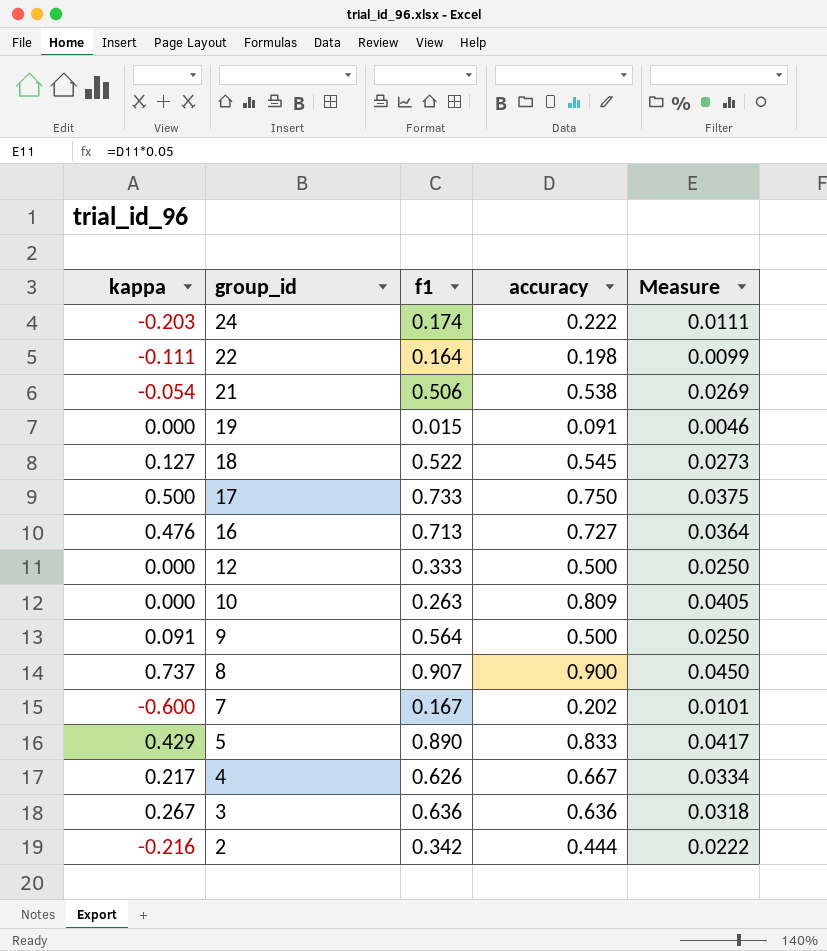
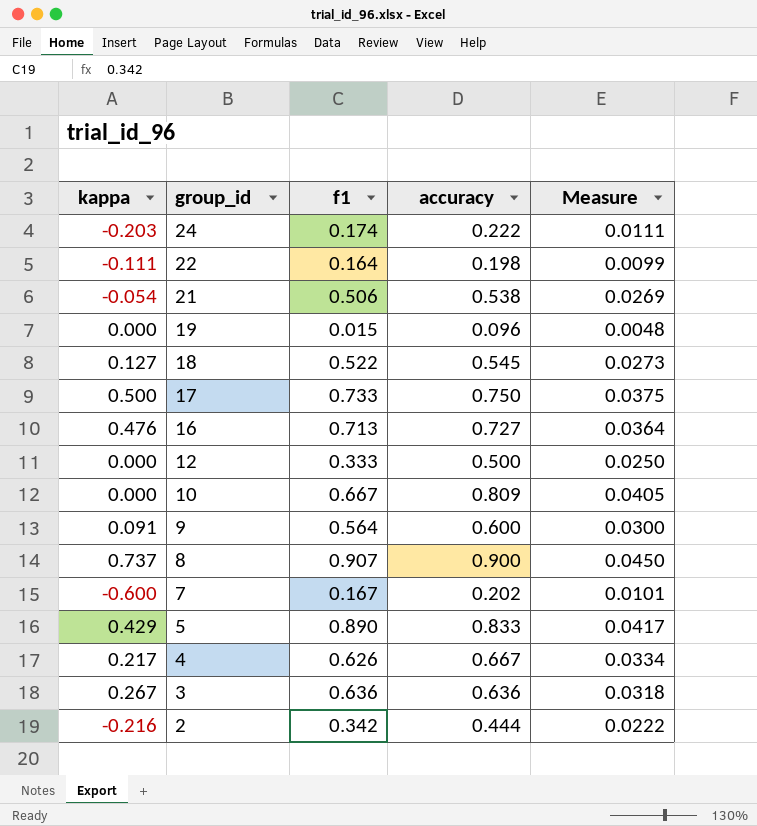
19 | accuracy: 0.091 -> 0.096
19 | Measure: 0.0046 -> 0.0048
10 | f1: 0.263 -> 0.667
9 | accuracy: 0.500 -> 0.600
9 | Measure: 0.0250 -> 0.0300

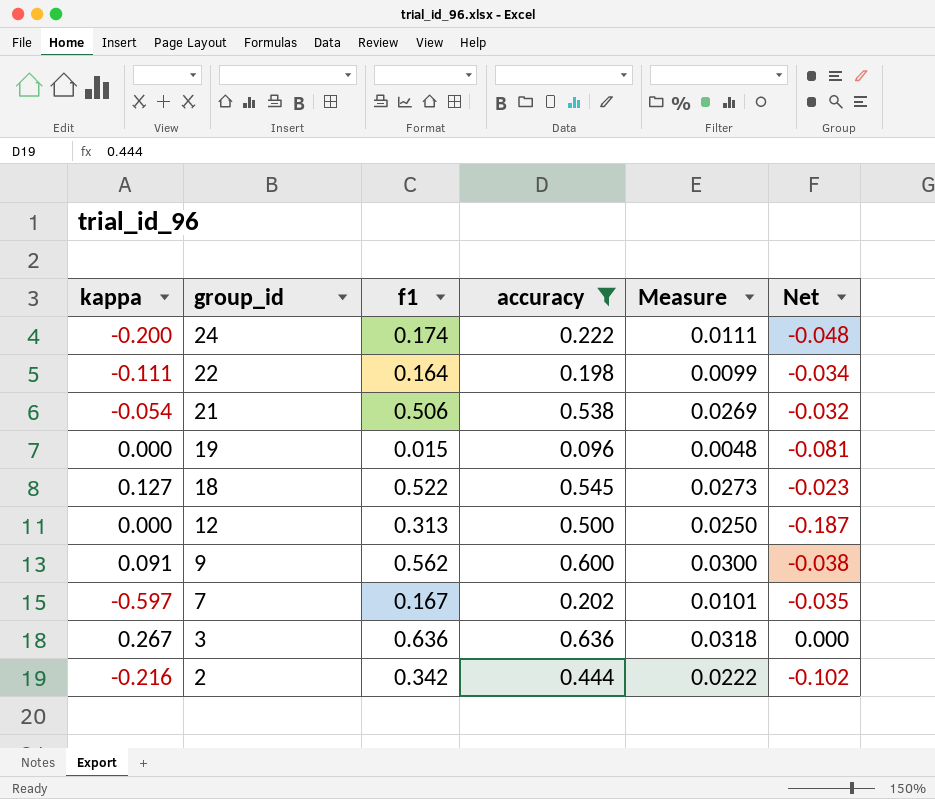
filter: none -> accuracy <= 0.636
column Net | formula: none -> [f1] - [accuracy]
24 | kappa: -0.203 -> -0.200
12 | f1: 0.333 -> 0.313
9 | f1: 0.564 -> 0.562
7 | kappa: -0.600 -> -0.597

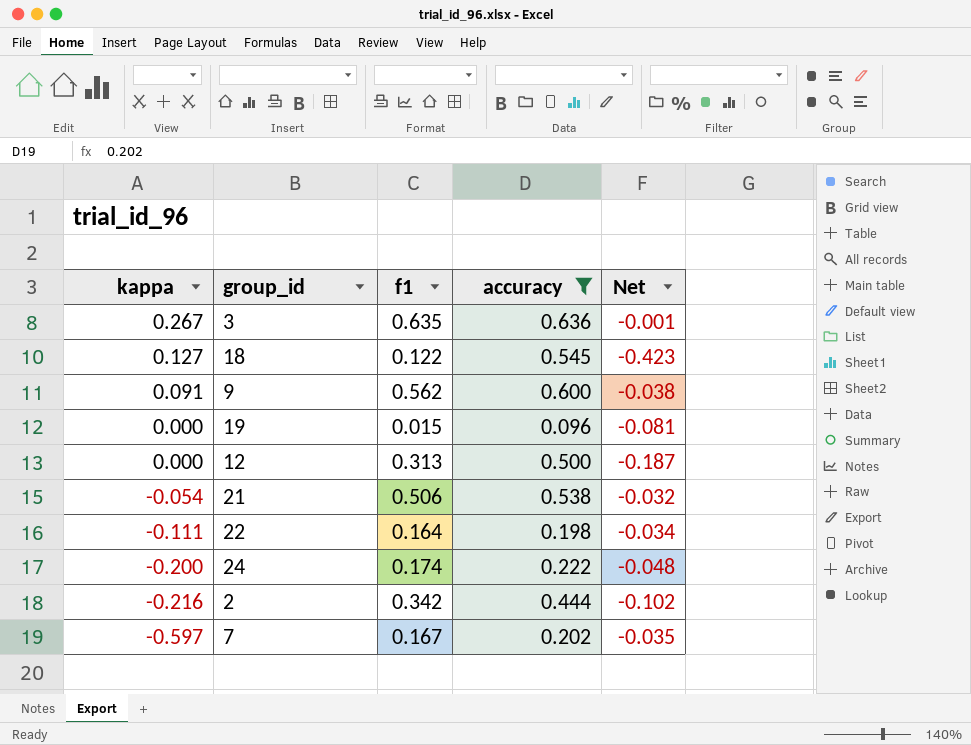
row order: group_id descending -> kappa descending
column Measure | formula: [accuracy] * 0.05 -> none
3 | f1: 0.636 -> 0.635
3 | Net: 0.000 -> -0.001
18 | f1: 0.522 -> 0.122
18 | Net: -0.023 -> -0.423

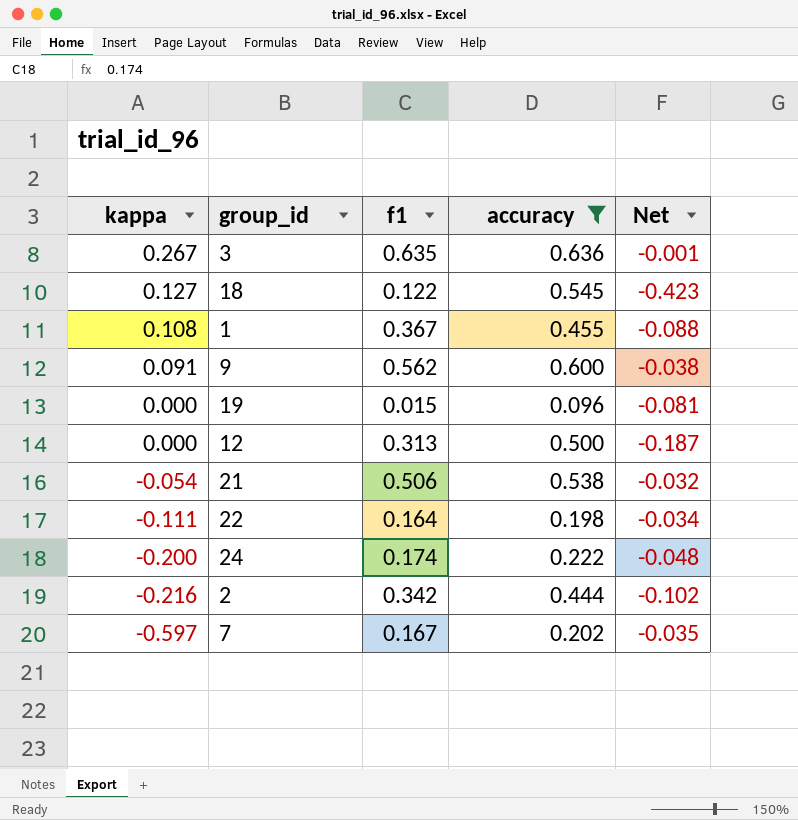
row 1: none -> 0.108 | 0.367 | 0.455 | -0.088

